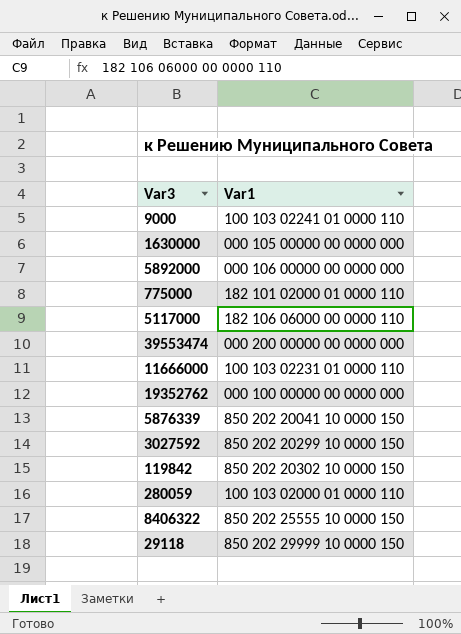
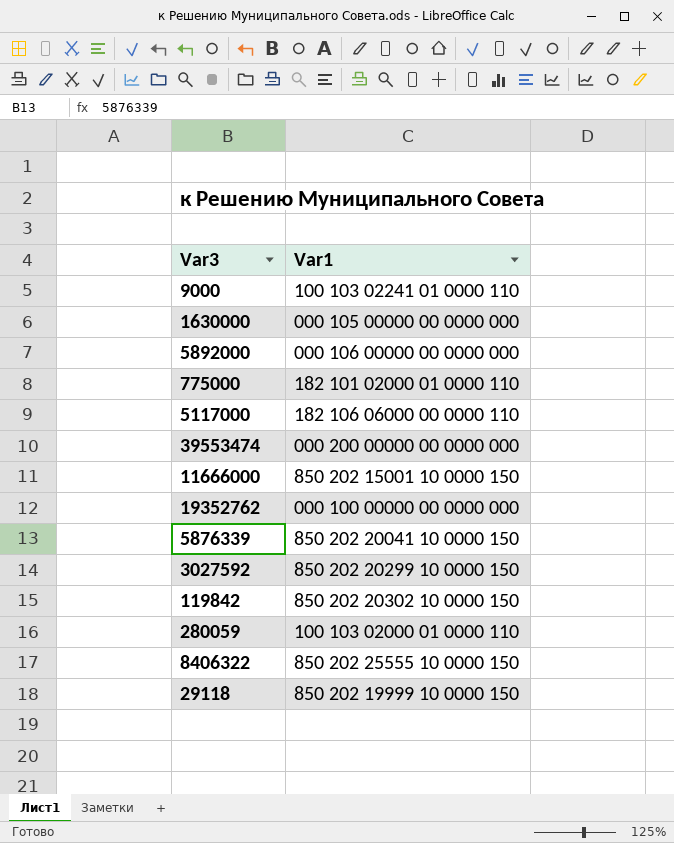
11666000 | Var1: 100 103 02231 01 0000 110 -> 850 202 15001 10 0000 150
29118 | Var1: 850 202 29999 10 0000 150 -> 850 202 19999 10 0000 150

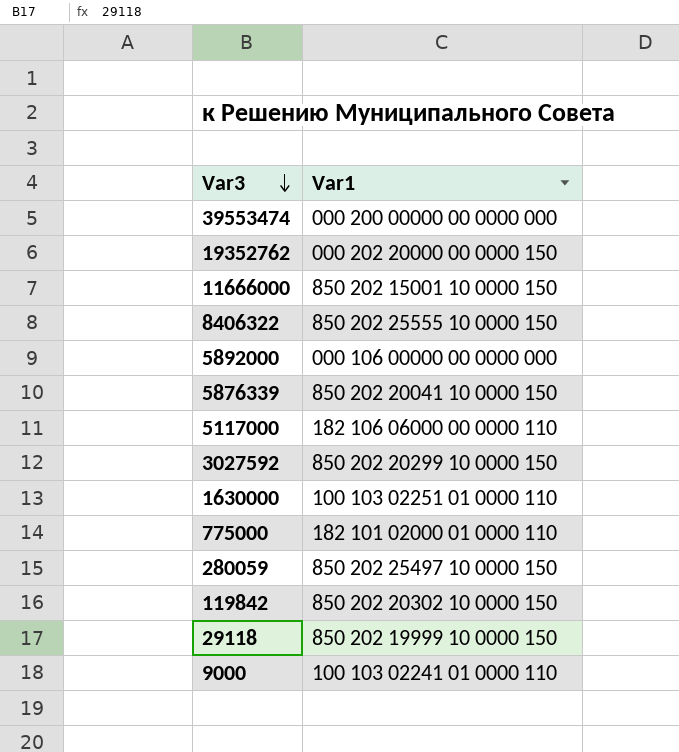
row order: none -> Var3 descending
19352762 | Var1: 000 100 00000 00 0000 000 -> 000 202 20000 00 0000 150
1630000 | Var1: 000 105 00000 00 0000 000 -> 100 103 02251 01 0000 110
280059 | Var1: 100 103 02000 01 0000 110 -> 850 202 25497 10 0000 150

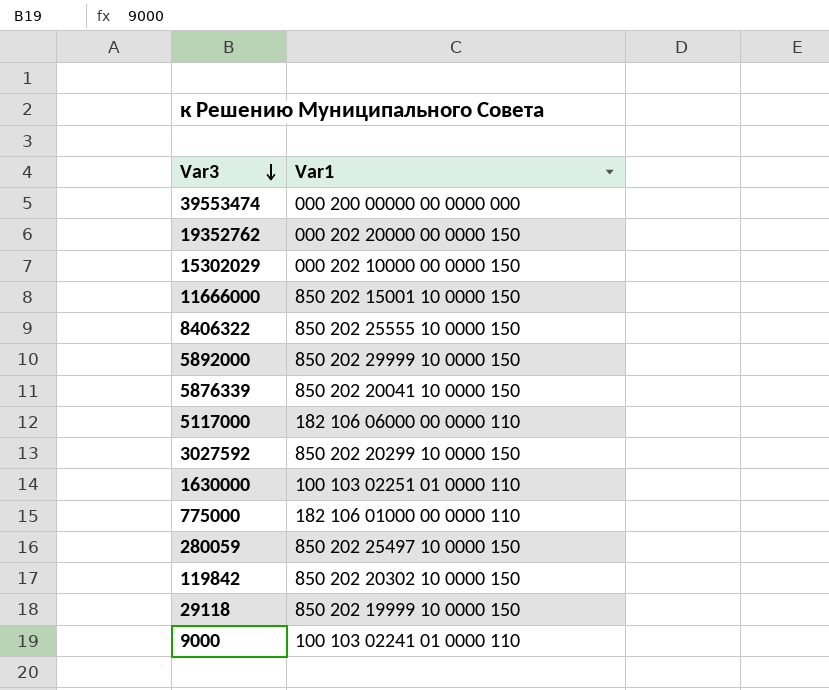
row 15302029: none -> 000 202 10000 00 0000 150
5892000 | Var1: 000 106 00000 00 0000 000 -> 850 202 29999 10 0000 150
775000 | Var1: 182 101 02000 01 0000 110 -> 182 106 01000 00 0000 110

